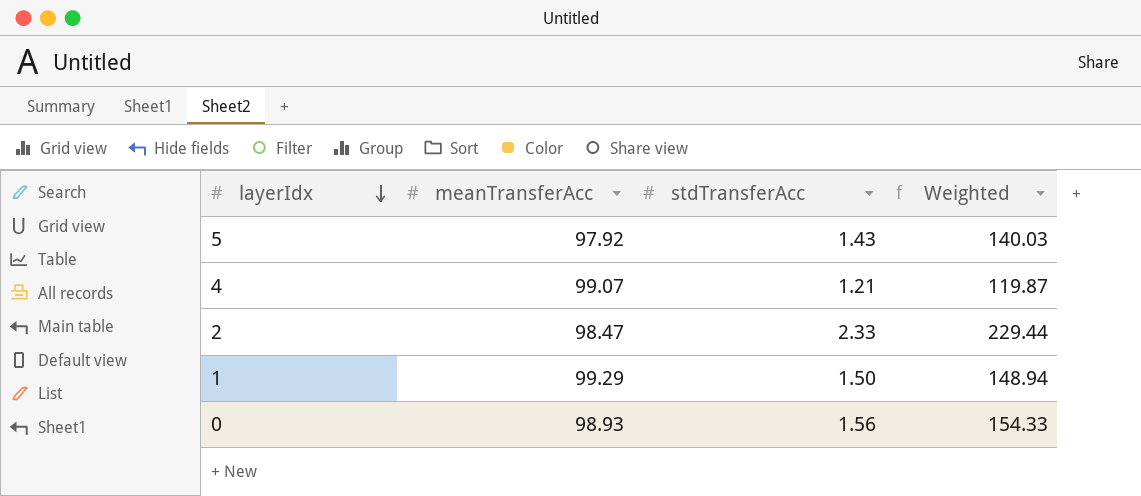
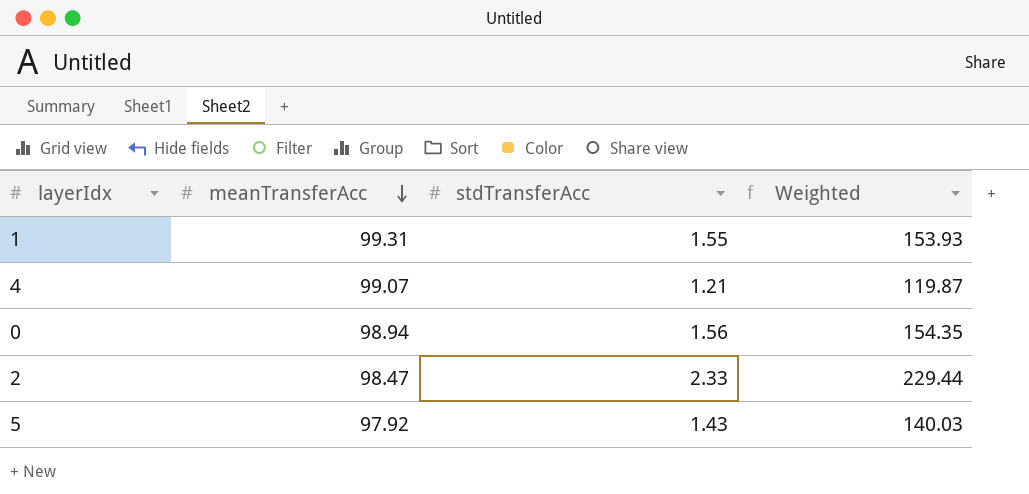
row order: layerIdx descending -> meanTransferAcc descending
1 | meanTransferAcc: 99.29 -> 99.31
1 | stdTransferAcc: 1.50 -> 1.55
1 | Weighted: 148.94 -> 153.93
0 | meanTransferAcc: 98.93 -> 98.94
0 | Weighted: 154.33 -> 154.35

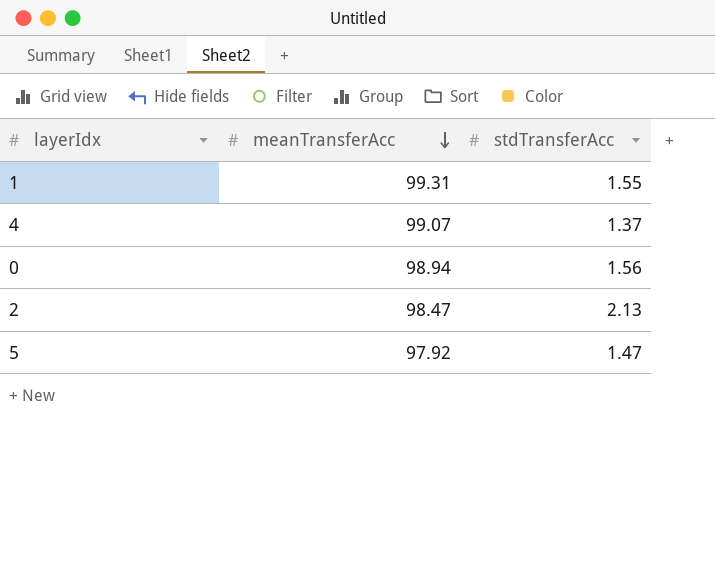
column Weighted | formula: [meanTransferAcc] * [stdTransferAcc] -> none
4 | stdTransferAcc: 1.21 -> 1.37
2 | stdTransferAcc: 2.33 -> 2.13
5 | stdTransferAcc: 1.43 -> 1.47

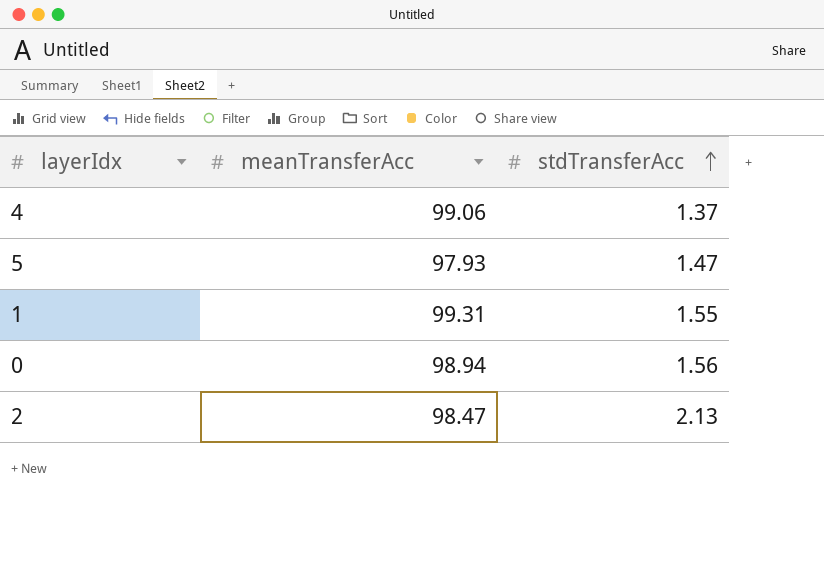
row order: meanTransferAcc descending -> stdTransferAcc ascending
4 | meanTransferAcc: 99.07 -> 99.06
5 | meanTransferAcc: 97.92 -> 97.93

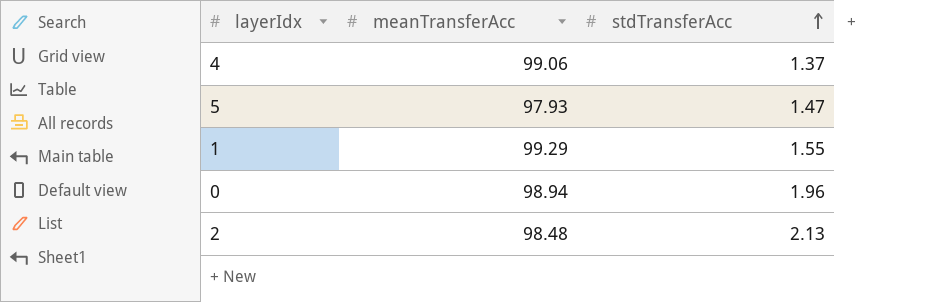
1 | meanTransferAcc: 99.31 -> 99.29
0 | stdTransferAcc: 1.56 -> 1.96
2 | meanTransferAcc: 98.47 -> 98.48

